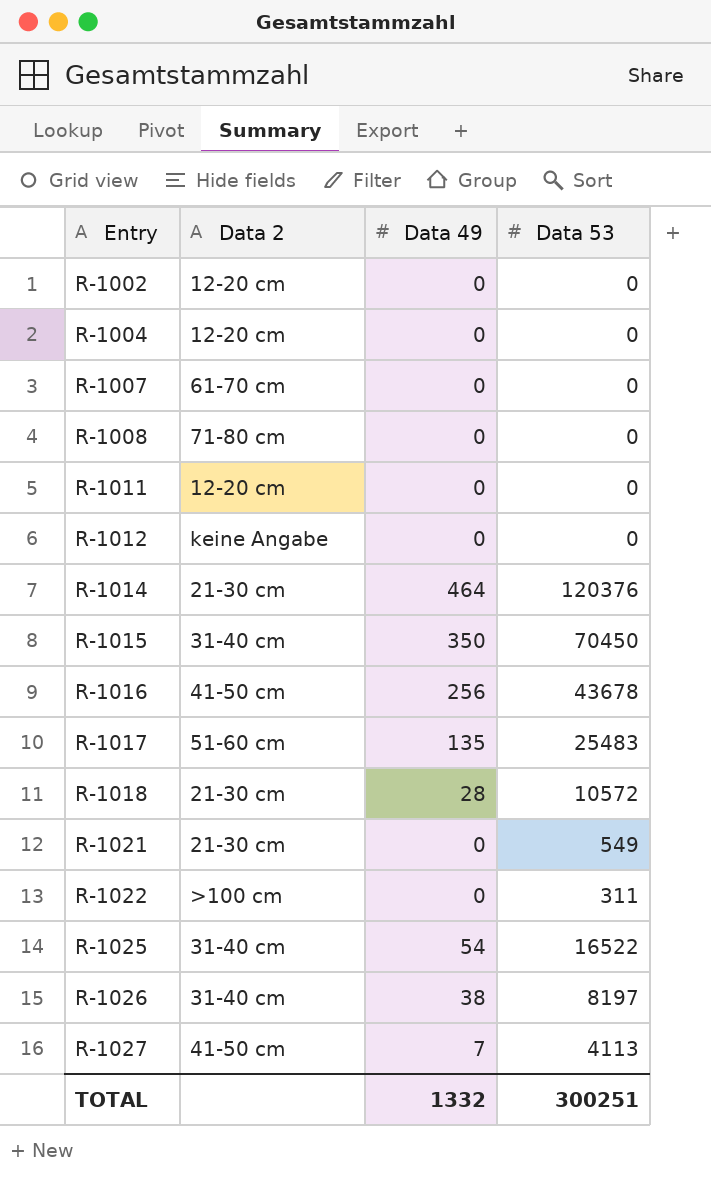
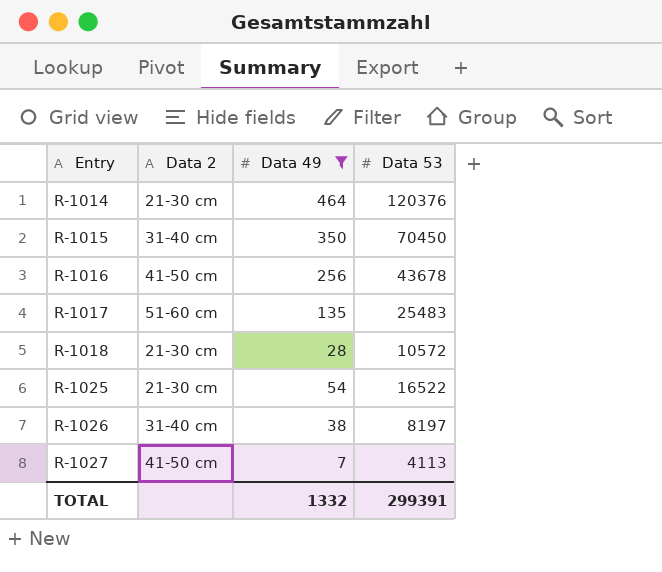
filter: none -> Data 49 != 0
R-1025 | Data 2: 31-40 cm -> 21-30 cm
TOTAL | Data 53: 300251 -> 299391

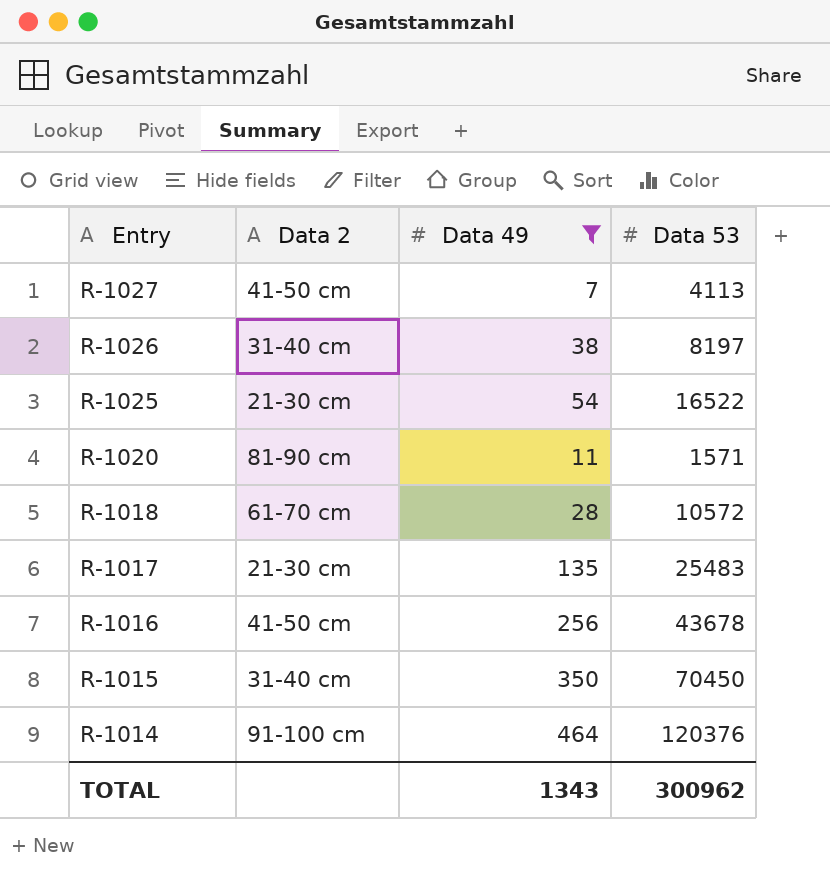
row order: Entry ascending -> Entry descending
row R-1020: none -> 81-90 cm | 11 | 1571
R-1018 | Data 2: 21-30 cm -> 61-70 cm
R-1017 | Data 2: 51-60 cm -> 21-30 cm
R-1014 | Data 2: 21-30 cm -> 91-100 cm
TOTAL | Data 49: 1332 -> 1343
TOTAL | Data 53: 299391 -> 300962

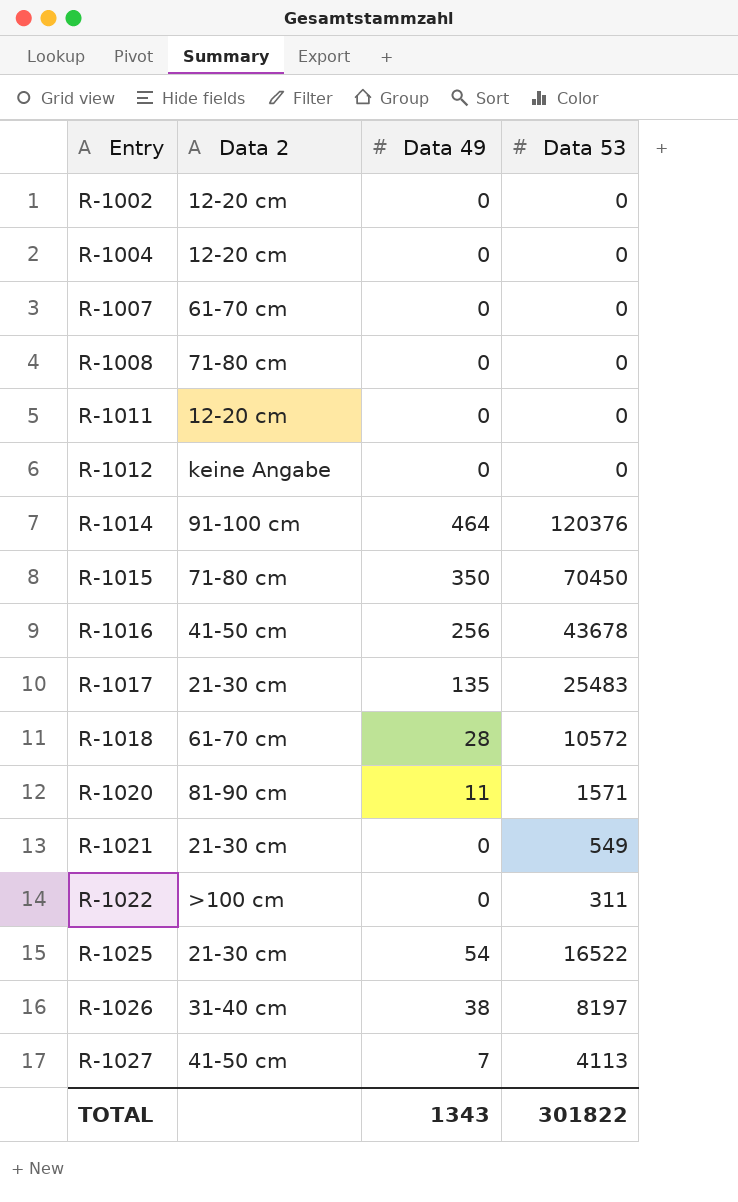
filter: Data 49 != 0 -> none
row order: Entry descending -> Entry ascending
R-1015 | Data 2: 31-40 cm -> 71-80 cm
TOTAL | Data 53: 300962 -> 301822

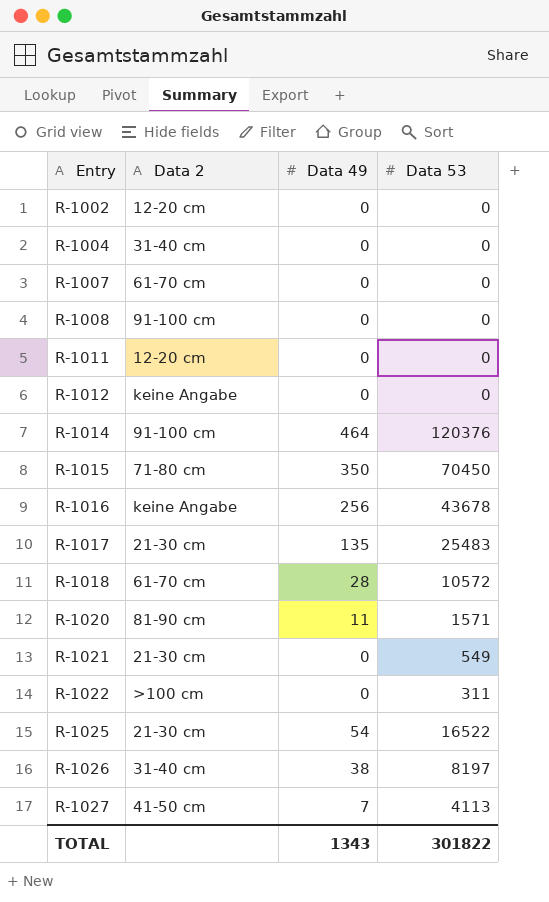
R-1004 | Data 2: 12-20 cm -> 31-40 cm
R-1008 | Data 2: 71-80 cm -> 91-100 cm
R-1016 | Data 2: 41-50 cm -> keine Angabe

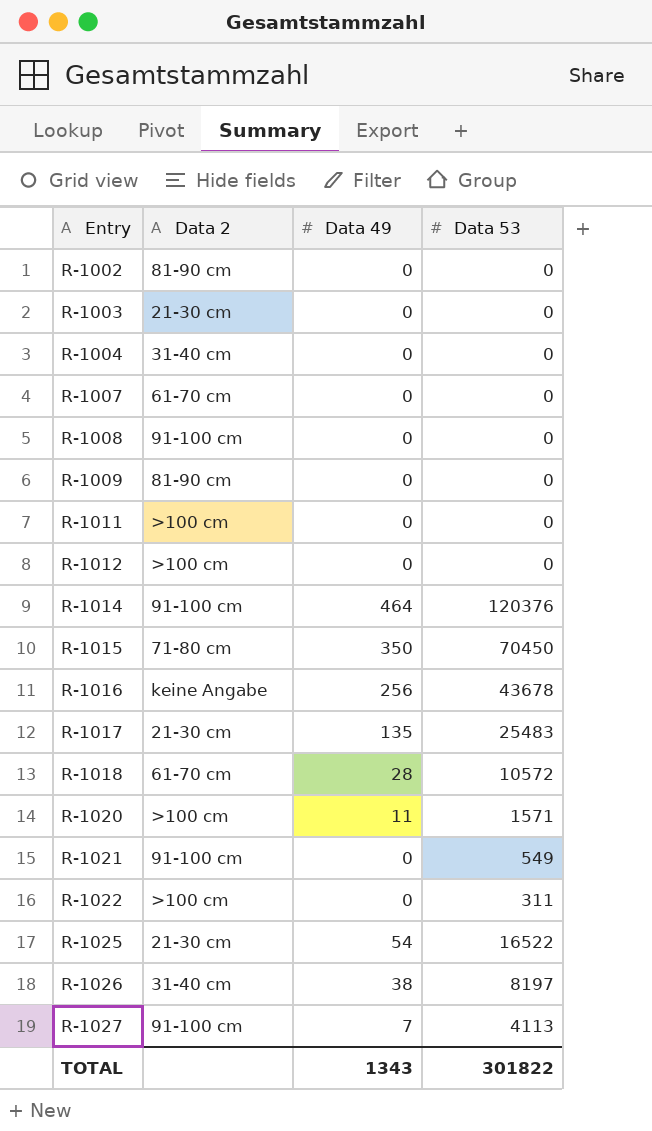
R-1002 | Data 2: 12-20 cm -> 81-90 cm
row R-1003: none -> 21-30 cm | 0 | 0
row R-1009: none -> 81-90 cm | 0 | 0
R-1011 | Data 2: 12-20 cm -> >100 cm
R-1012 | Data 2: keine Angabe -> >100 cm
R-1020 | Data 2: 81-90 cm -> >100 cm
R-1021 | Data 2: 21-30 cm -> 91-100 cm
R-1027 | Data 2: 41-50 cm -> 91-100 cm

